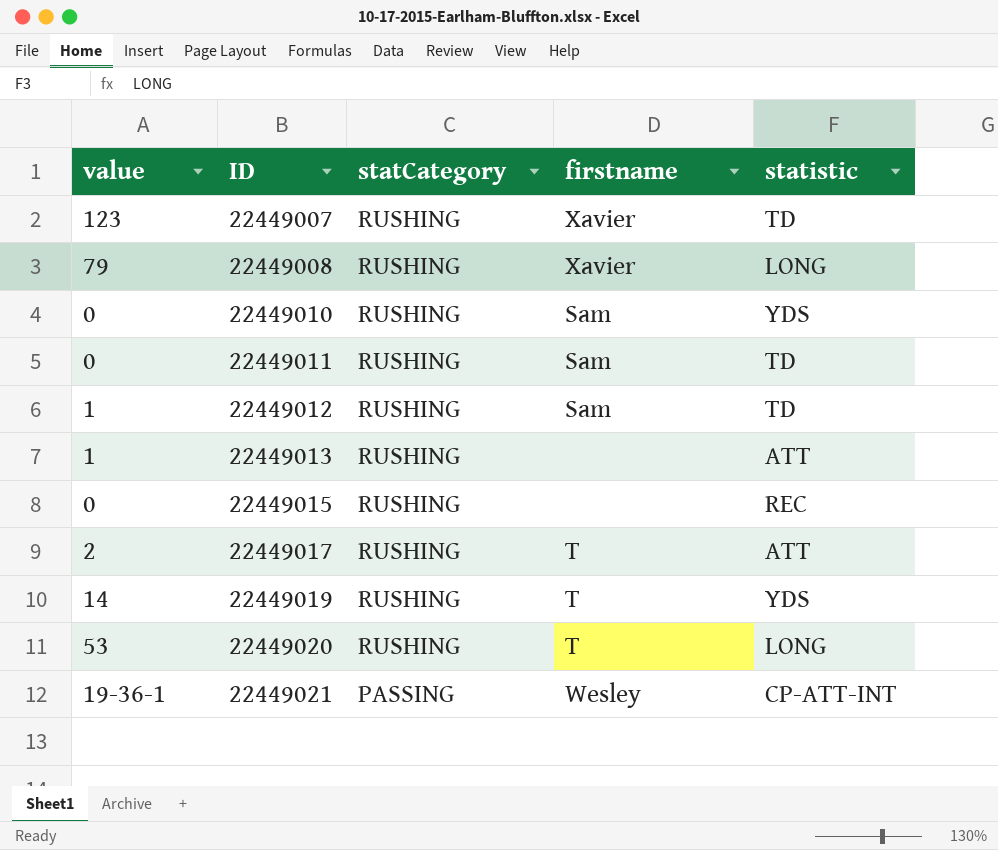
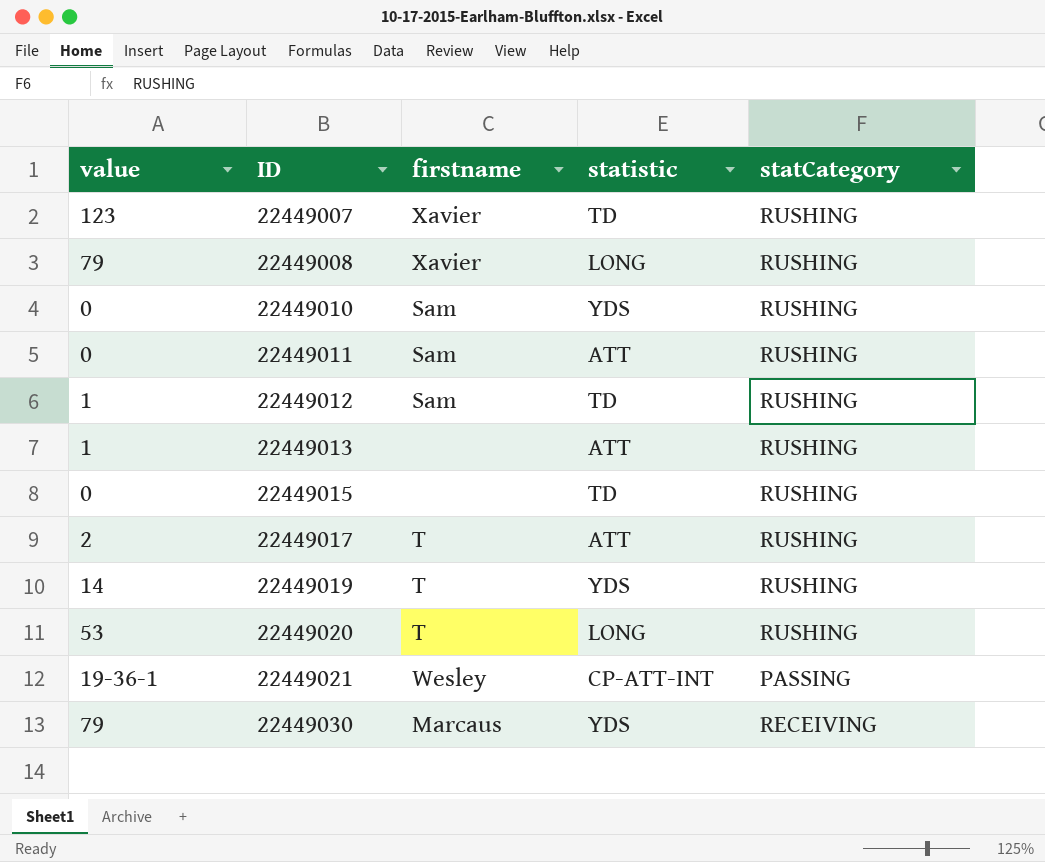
column statCategory | position: 3 -> 5
22449011 | statistic: TD -> ATT
22449015 | statistic: REC -> TD
row 22449030: none -> 79 | Marcaus | YDS | RECEIVING

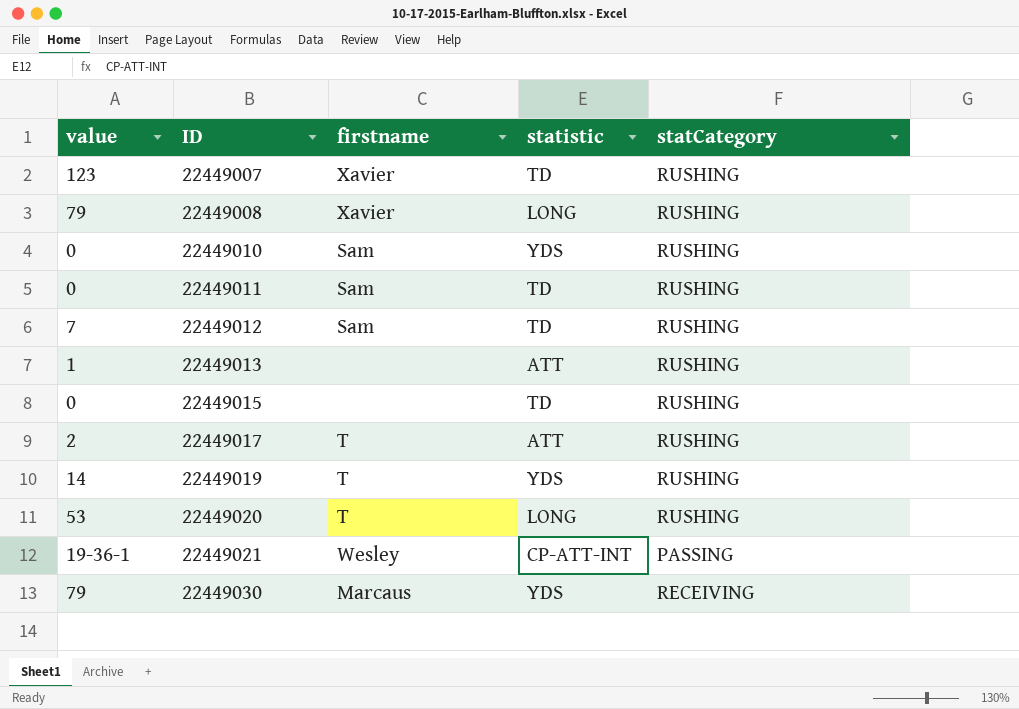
22449011 | statistic: ATT -> TD
22449012 | value: 1 -> 7

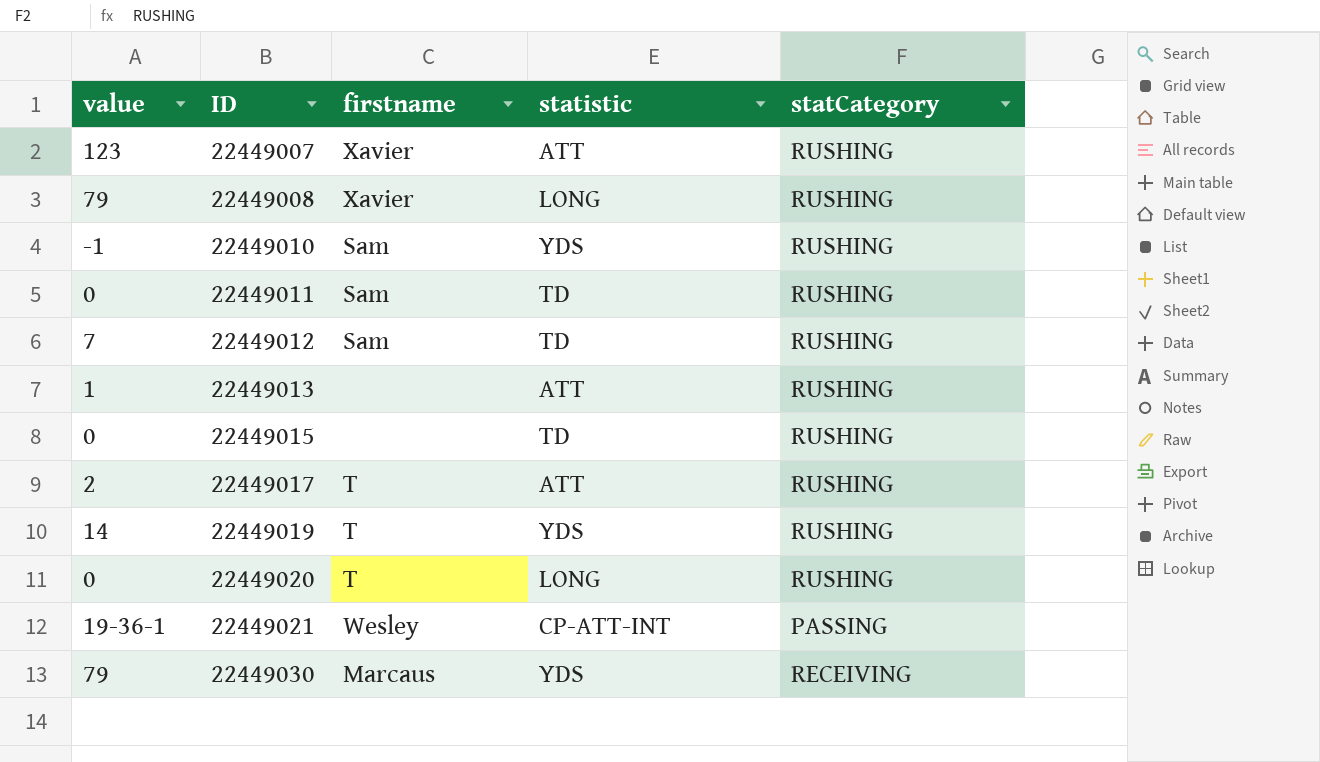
22449007 | statistic: TD -> ATT
22449010 | value: 0 -> -1
22449020 | value: 53 -> 0

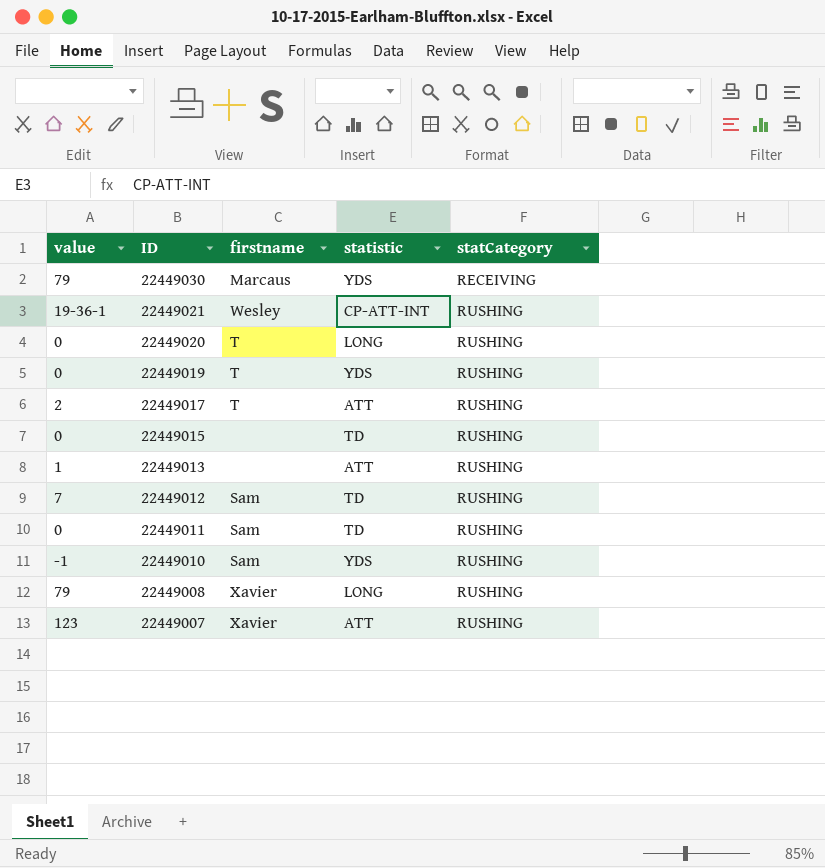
row order: ID ascending -> ID descending
22449021 | statCategory: PASSING -> RUSHING
22449019 | value: 14 -> 0

